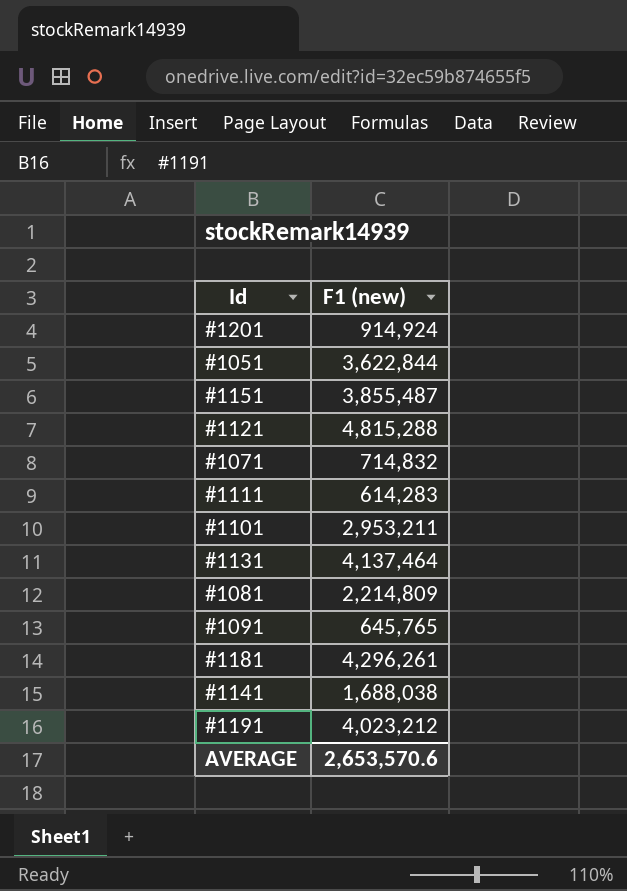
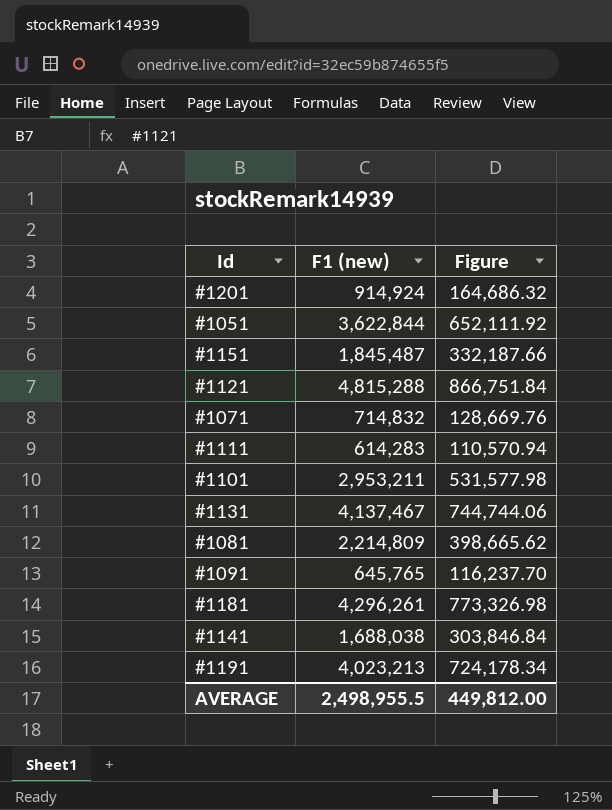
column Figure | formula: none -> [F1 (new)] * 0.18
#1151 | F1 (new): 3,855,487 -> 1,845,487
#1131 | F1 (new): 4,137,464 -> 4,137,467
#1191 | F1 (new): 4,023,212 -> 4,023,213
AVERAGE | F1 (new): 2,653,570.6 -> 2,498,955.5

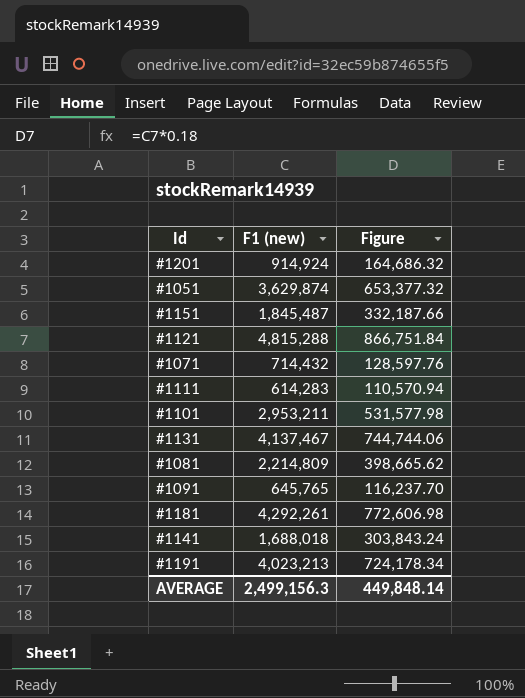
#1051 | F1 (new): 3,622,844 -> 3,629,874
#1051 | Figure: 652,111.92 -> 653,377.32
#1071 | F1 (new): 714,832 -> 714,432
#1071 | Figure: 128,669.76 -> 128,597.76
#1181 | F1 (new): 4,296,261 -> 4,292,261
#1181 | Figure: 773,326.98 -> 772,606.98
#1141 | F1 (new): 1,688,038 -> 1,688,018
#1141 | Figure: 303,846.84 -> 303,843.24
AVERAGE | F1 (new): 2,498,955.5 -> 2,499,156.3
AVERAGE | Figure: 449,812.00 -> 449,848.14

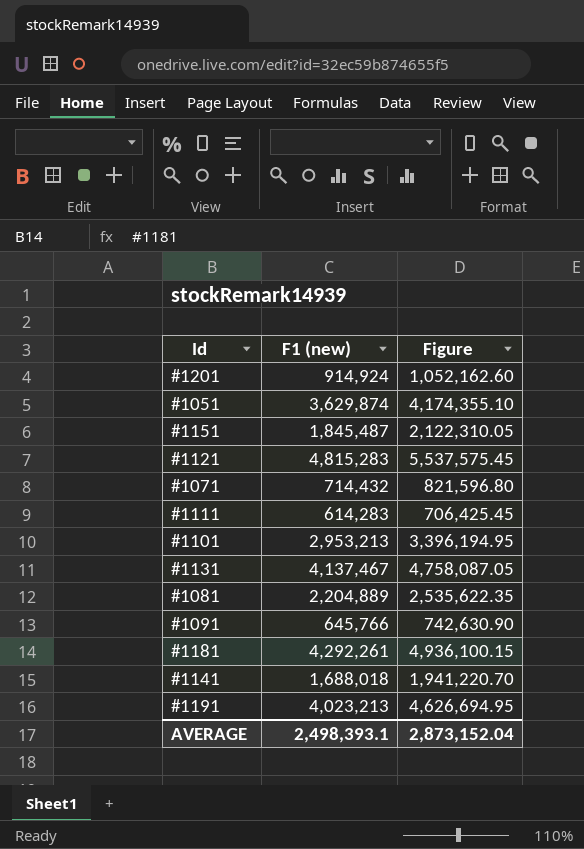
column Figure | formula: [F1 (new)] * 0.18 -> [F1 (new)] * 1.15
#1121 | F1 (new): 4,815,288 -> 4,815,283
#1101 | F1 (new): 2,953,211 -> 2,953,213
#1081 | F1 (new): 2,214,809 -> 2,204,889
#1091 | F1 (new): 645,765 -> 645,766
AVERAGE | F1 (new): 2,499,156.3 -> 2,498,393.1
AVERAGE | Figure: 449,848.14 -> 2,873,152.04

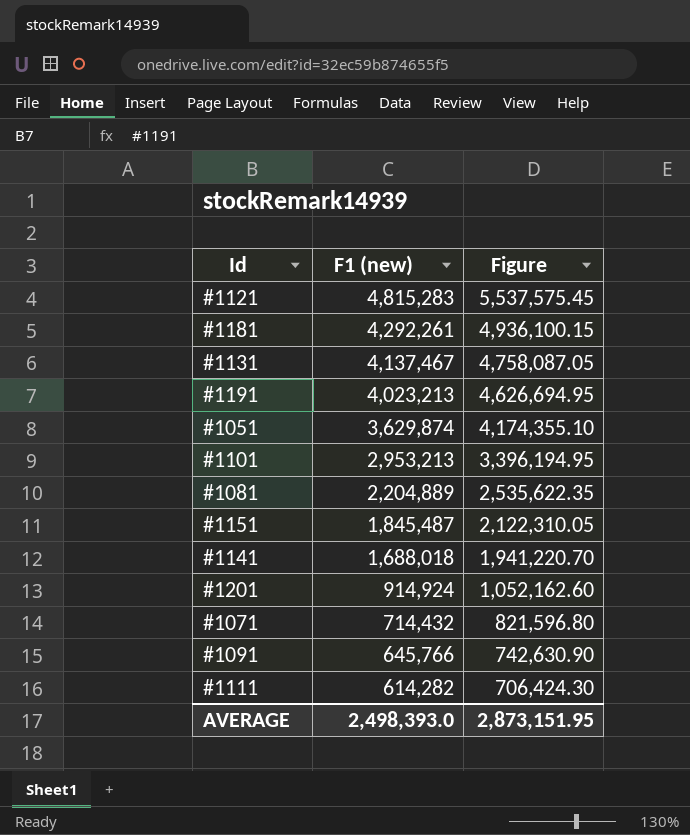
row order: none -> F1 (new) descending
#1111 | F1 (new): 614,283 -> 614,282
#1111 | Figure: 706,425.45 -> 706,424.30
AVERAGE | F1 (new): 2,498,393.1 -> 2,498,393.0
AVERAGE | Figure: 2,873,152.04 -> 2,873,151.95

